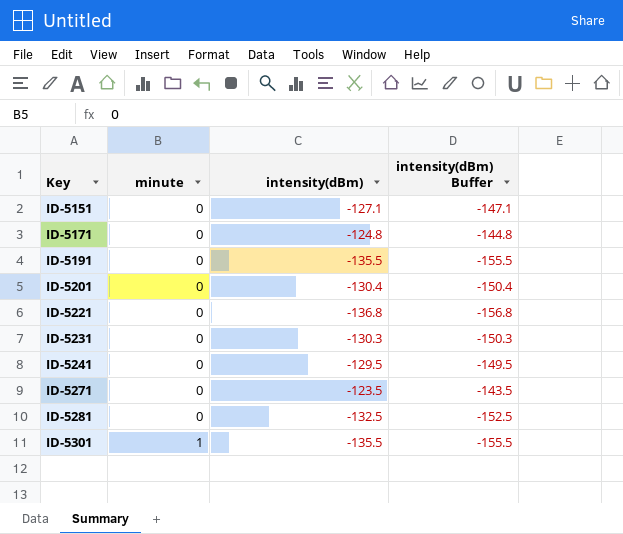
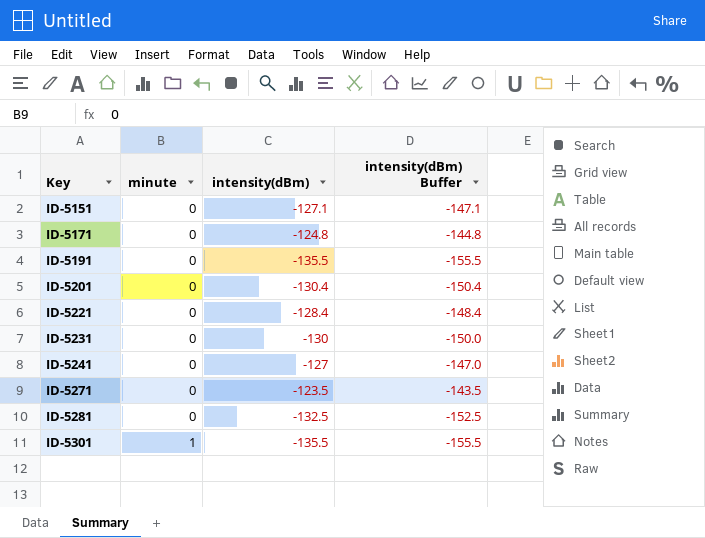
ID-5221 | intensity(dBm): -136.8 -> -128.4
ID-5221 | intensity(dBm) Buffer: -156.8 -> -148.4
ID-5231 | intensity(dBm): -130.3 -> -130
ID-5231 | intensity(dBm) Buffer: -150.3 -> -150.0
ID-5241 | intensity(dBm): -129.5 -> -127
ID-5241 | intensity(dBm) Buffer: -149.5 -> -147.0

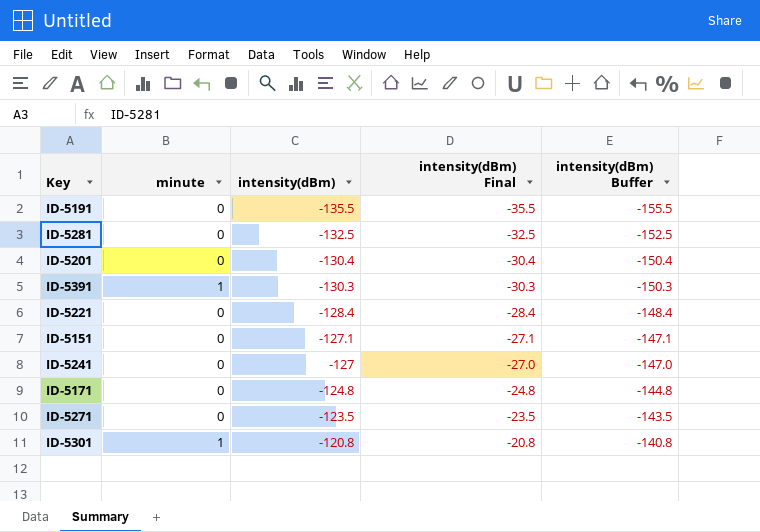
row order: Key ascending -> intensity(dBm) ascending
column intensity(dBm) Final | formula: none -> [intensity(dBm)] + 100
row ID-5231: 0 | -130 | -150.0 -> none
row ID-5391: none -> 1 | -130.3 | -30.3 | -150.3
ID-5301 | intensity(dBm): -135.5 -> -120.8
ID-5301 | intensity(dBm) Buffer: -155.5 -> -140.8

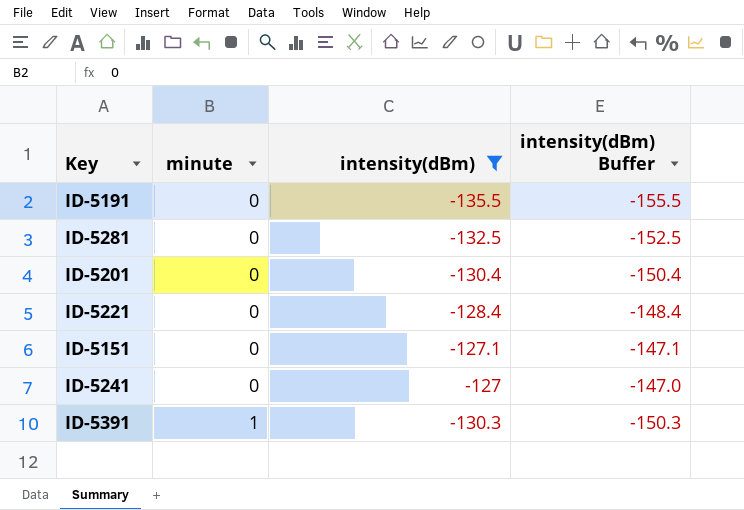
filter: none -> intensity(dBm) <= -127
row order: intensity(dBm) ascending -> minute ascending
column intensity(dBm) Final | formula: [intensity(dBm)] + 100 -> none

